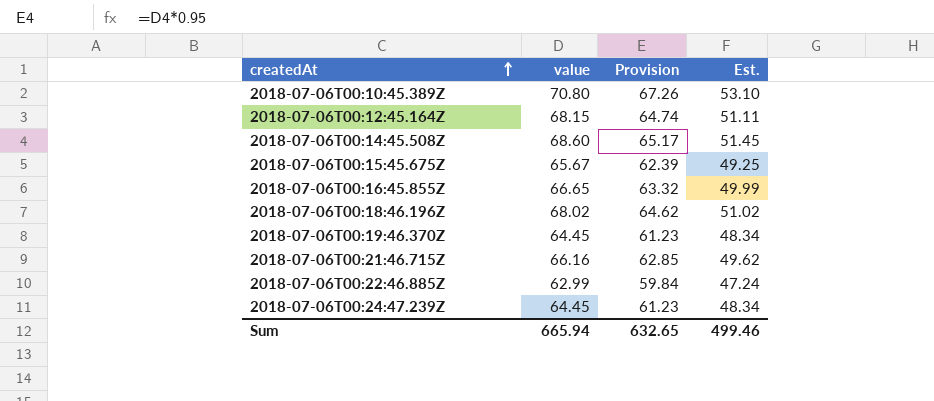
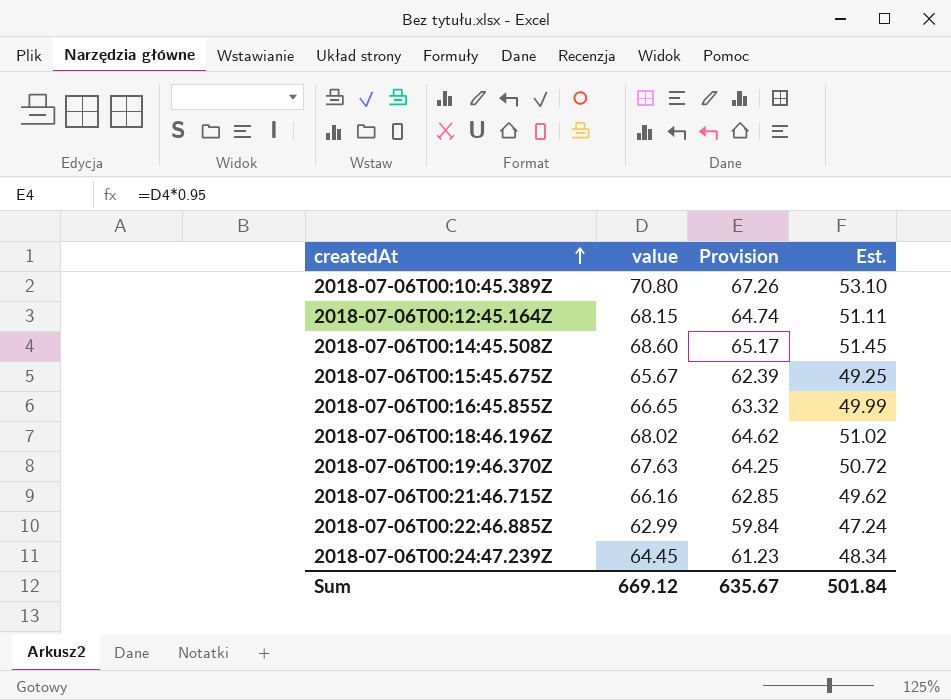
2018-07-06T00:19:46.370Z | value: 64.45 -> 67.63
2018-07-06T00:19:46.370Z | Provision: 61.23 -> 64.25
2018-07-06T00:19:46.370Z | Est.: 48.34 -> 50.72
Sum | value: 665.94 -> 669.12
Sum | Provision: 632.65 -> 635.67
Sum | Est.: 499.46 -> 501.84

